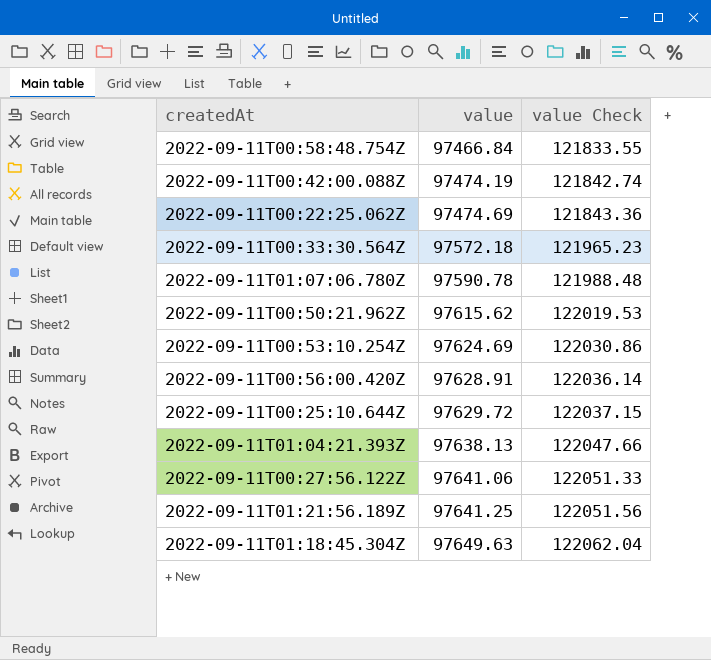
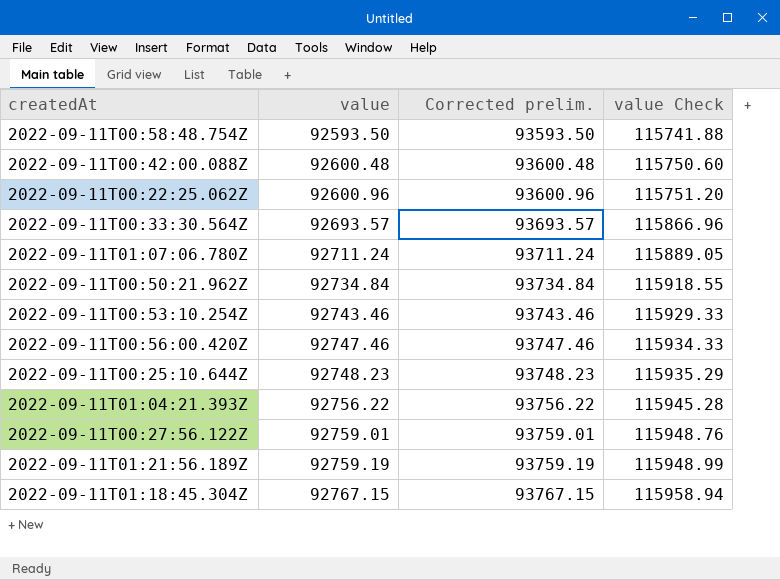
column Corrected prelim. | formula: none -> [value] + 1000
2022-09-11T00:58:48.754Z | value: 97466.84 -> 92593.50
2022-09-11T00:58:48.754Z | value Check: 121833.55 -> 115741.88
2022-09-11T00:42:00.088Z | value: 97474.19 -> 92600.48
2022-09-11T00:42:00.088Z | value Check: 121842.74 -> 115750.60
2022-09-11T00:22:25.062Z | value: 97474.69 -> 92600.96
2022-09-11T00:22:25.062Z | value Check: 121843.36 -> 115751.20
2022-09-11T00:33:30.564Z | value: 97572.18 -> 92693.57
2022-09-11T00:33:30.564Z | value Check: 121965.23 -> 115866.96
2022-09-11T01:07:06.780Z | value: 97590.78 -> 92711.24
2022-09-11T01:07:06.780Z | value Check: 121988.48 -> 115889.05
2022-09-11T00:50:21.962Z | value: 97615.62 -> 92734.84
2022-09-11T00:50:21.962Z | value Check: 122019.53 -> 115918.55
2022-09-11T00:53:10.254Z | value: 97624.69 -> 92743.46
2022-09-11T00:53:10.254Z | value Check: 122030.86 -> 115929.33
2022-09-11T00:56:00.420Z | value: 97628.91 -> 92747.46
2022-09-11T00:56:00.420Z | value Check: 122036.14 -> 115934.33
2022-09-11T00:25:10.644Z | value: 97629.72 -> 92748.23
2022-09-11T00:25:10.644Z | value Check: 122037.15 -> 115935.29
2022-09-11T01:04:21.393Z | value: 97638.13 -> 92756.22
2022-09-11T01:04:21.393Z | value Check: 122047.66 -> 115945.28
2022-09-11T00:27:56.122Z | value: 97641.06 -> 92759.01
2022-09-11T00:27:56.122Z | value Check: 122051.33 -> 115948.76
2022-09-11T01:21:56.189Z | value: 97641.25 -> 92759.19
2022-09-11T01:21:56.189Z | value Check: 122051.56 -> 115948.99
2022-09-11T01:18:45.304Z | value: 97649.63 -> 92767.15
2022-09-11T01:18:45.304Z | value Check: 122062.04 -> 115958.94

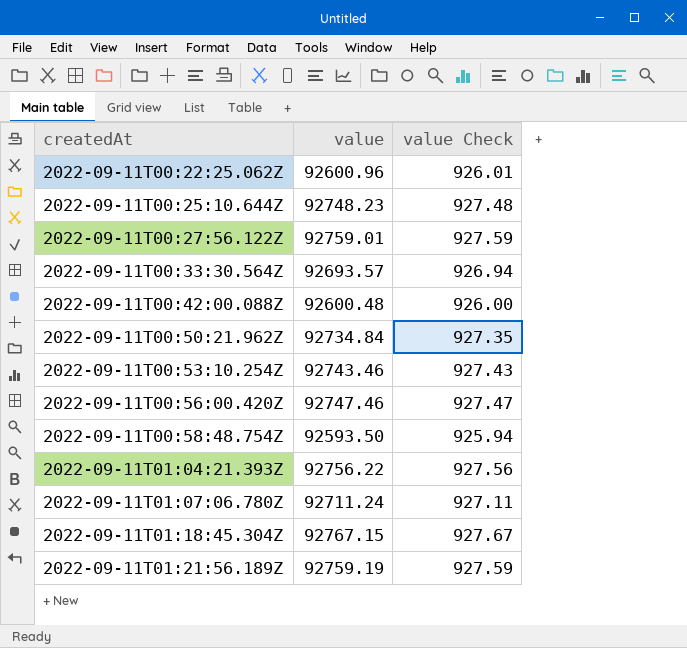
row order: value ascending -> createdAt ascending
column Corrected prelim. | formula: [value] + 1000 -> none
column value Check | formula: [value] * 1.25 -> [value] * 0.01

